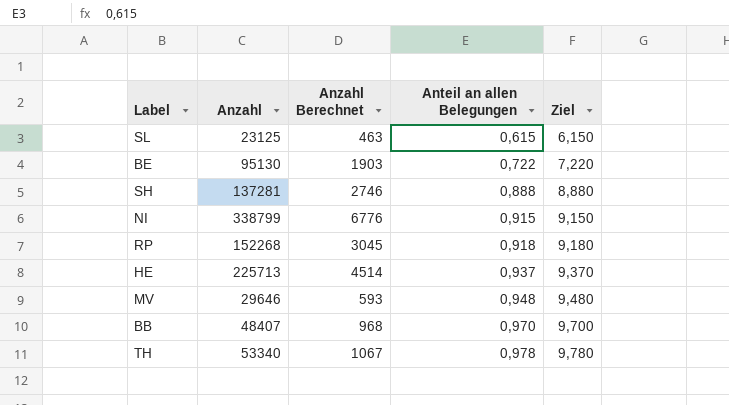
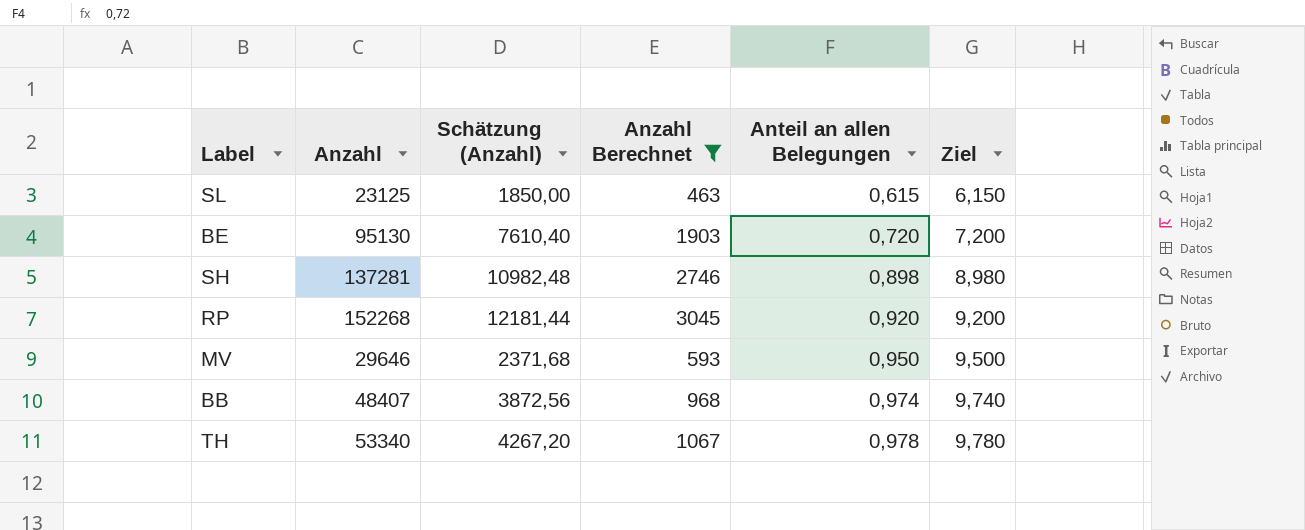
filter: none -> Anzahl Berechnet <= 3045
column Schätzung (Anzahl) | formula: none -> [Anzahl] * 0,08
BE | Anteil an allen Belegungen: 0,722 -> 0,720
BE | Ziel: 7,220 -> 7,200
SH | Anteil an allen Belegungen: 0,888 -> 0,898
SH | Ziel: 8,880 -> 8,980
RP | Anteil an allen Belegungen: 0,918 -> 0,920
RP | Ziel: 9,180 -> 9,200
MV | Anteil an allen Belegungen: 0,948 -> 0,950
MV | Ziel: 9,480 -> 9,500
BB | Anteil an allen Belegungen: 0,970 -> 0,974
BB | Ziel: 9,700 -> 9,740

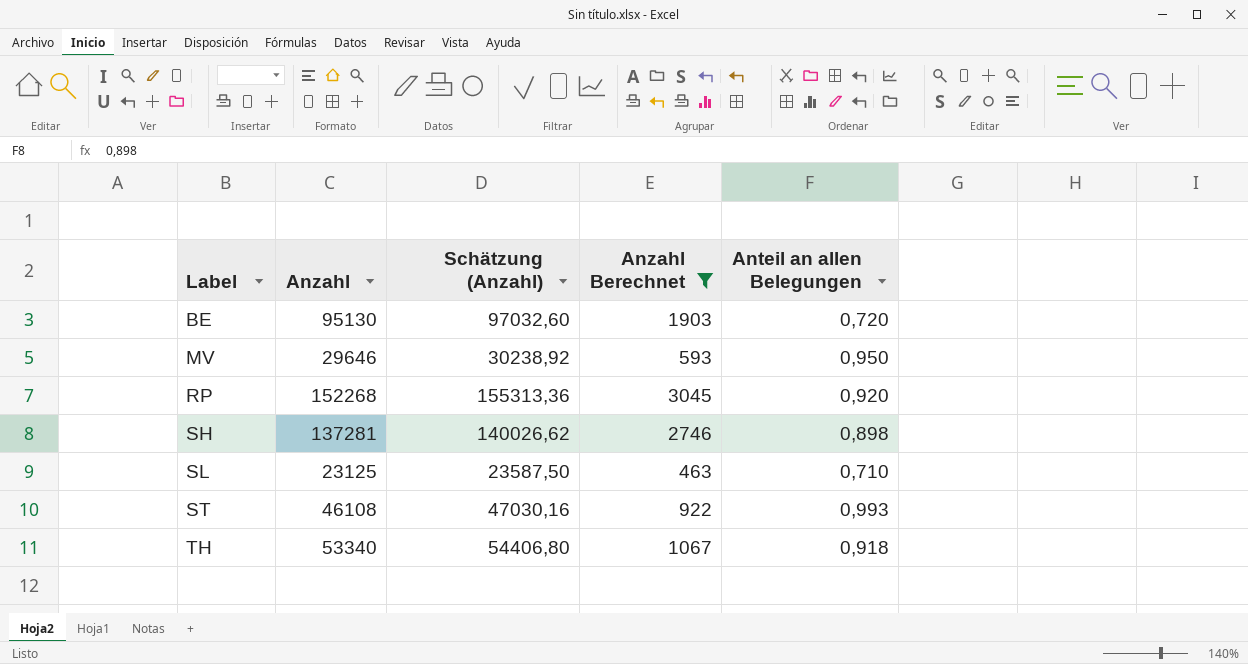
row order: Anteil an allen Belegungen ascending -> Label ascending
column Ziel | formula: [Anteil an allen Belegungen] * 10 -> none
column Schätzung (Anzahl) | formula: [Anzahl] * 0,08 -> [Anzahl] * 1,02
row BB: 48407 | 3872,56 | 968 | 0,974 | 9,740 -> none
SL | Anteil an allen Belegungen: 0,615 -> 0,710
row ST: none -> 46108 | 47030,16 | 922 | 0,993
TH | Anteil an allen Belegungen: 0,978 -> 0,918

